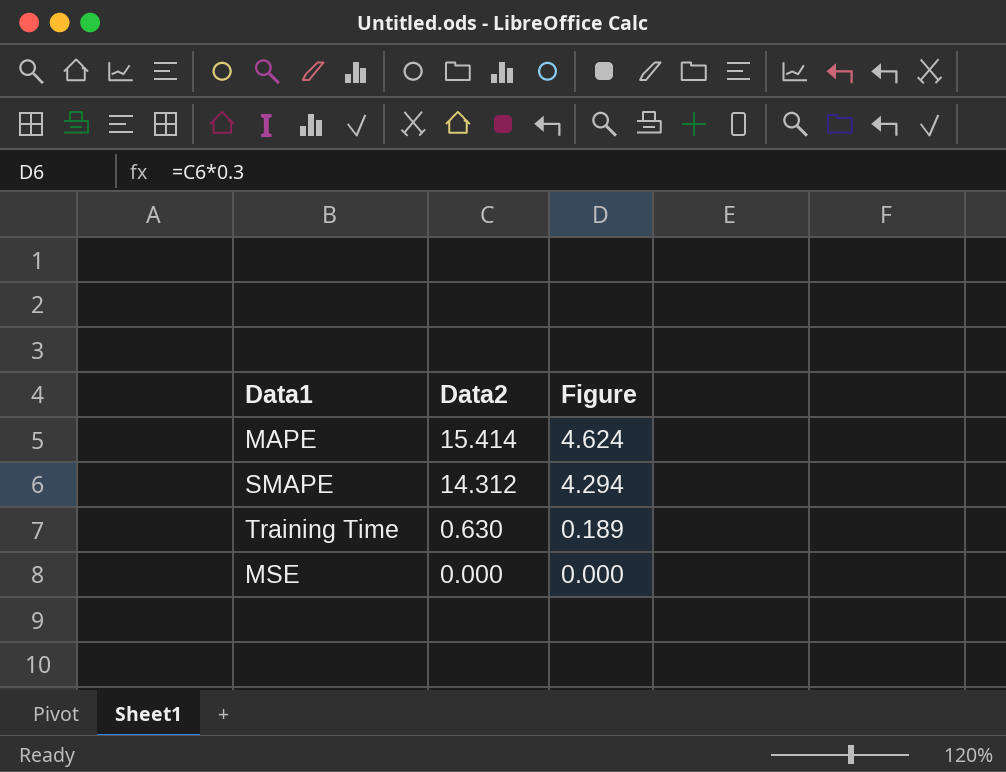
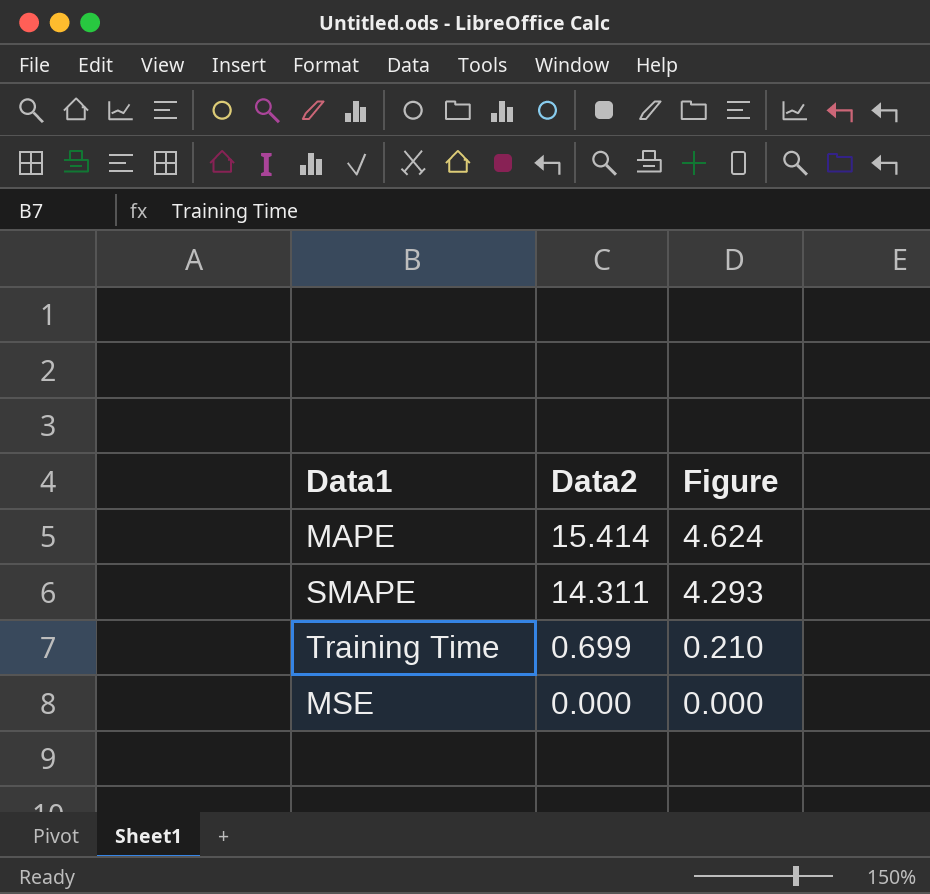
SMAPE | Data2: 14.312 -> 14.311
SMAPE | Figure: 4.294 -> 4.293
Training Time | Data2: 0.630 -> 0.699
Training Time | Figure: 0.189 -> 0.210

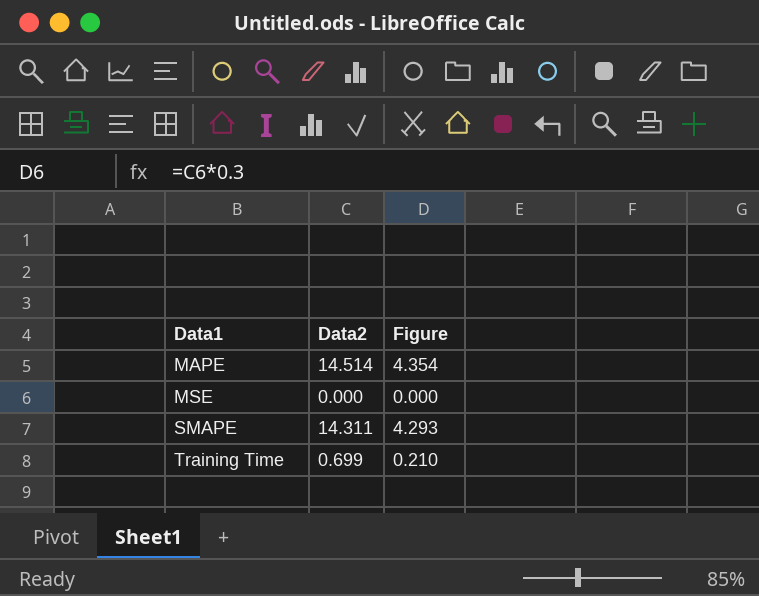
row order: Data2 descending -> Data1 ascending
MAPE | Data2: 15.414 -> 14.514
MAPE | Figure: 4.624 -> 4.354

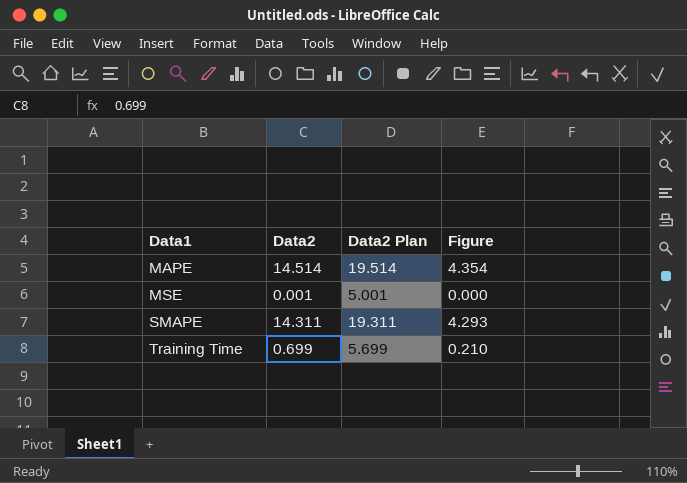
column Data2 Plan | formula: none -> [Data2] + 5
MSE | Data2: 0.000 -> 0.001

